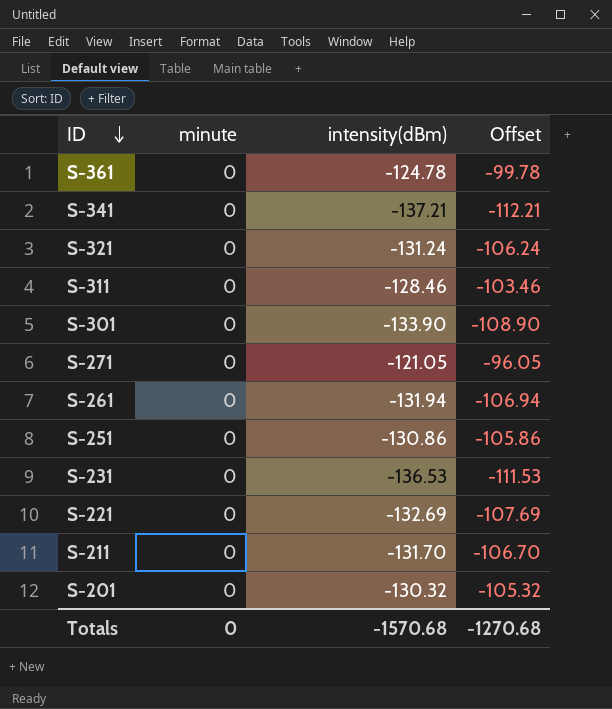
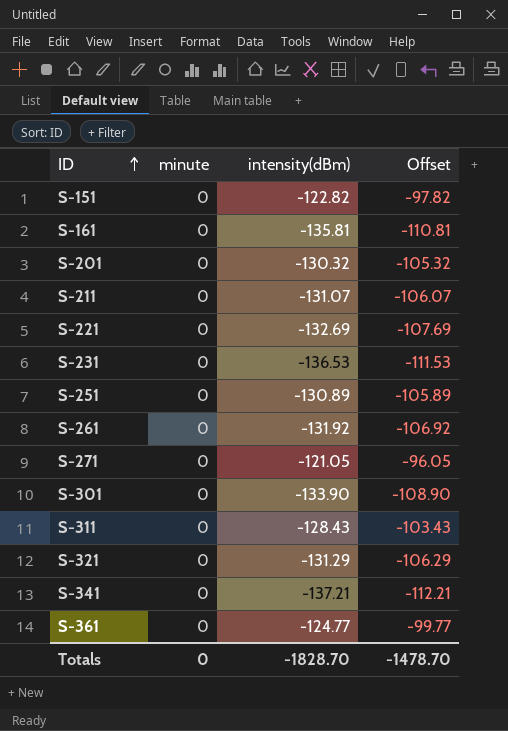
row order: ID descending -> ID ascending
row S-151: none -> 0 | -122.82 | -97.82
row S-161: none -> 0 | -135.81 | -110.81
S-211 | intensity(dBm): -131.70 -> -131.07
S-211 | Offset: -106.70 -> -106.07
S-251 | intensity(dBm): -130.86 -> -130.89
S-251 | Offset: -105.86 -> -105.89
S-261 | intensity(dBm): -131.94 -> -131.92
S-261 | Offset: -106.94 -> -106.92
S-311 | intensity(dBm): -128.46 -> -128.43
S-311 | Offset: -103.46 -> -103.43
S-321 | intensity(dBm): -131.24 -> -131.29
S-321 | Offset: -106.24 -> -106.29
S-361 | intensity(dBm): -124.78 -> -124.77
S-361 | Offset: -99.78 -> -99.77
Totals | intensity(dBm): -1570.68 -> -1828.70
Totals | Offset: -1270.68 -> -1478.70

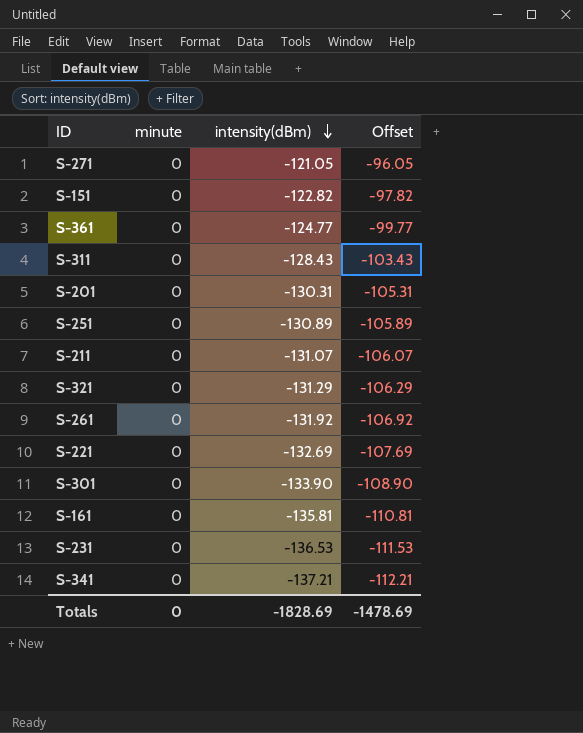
row order: ID ascending -> intensity(dBm) descending
S-201 | intensity(dBm): -130.32 -> -130.31
S-201 | Offset: -105.32 -> -105.31
Totals | intensity(dBm): -1828.70 -> -1828.69
Totals | Offset: -1478.70 -> -1478.69

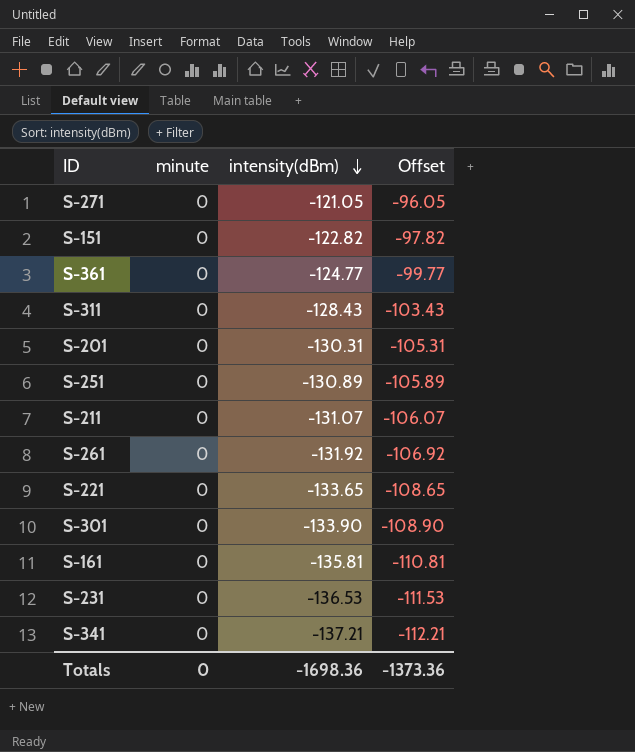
row S-321: 0 | -131.29 | -106.29 -> none
S-221 | intensity(dBm): -132.69 -> -133.65
S-221 | Offset: -107.69 -> -108.65
Totals | intensity(dBm): -1828.69 -> -1698.36
Totals | Offset: -1478.69 -> -1373.36

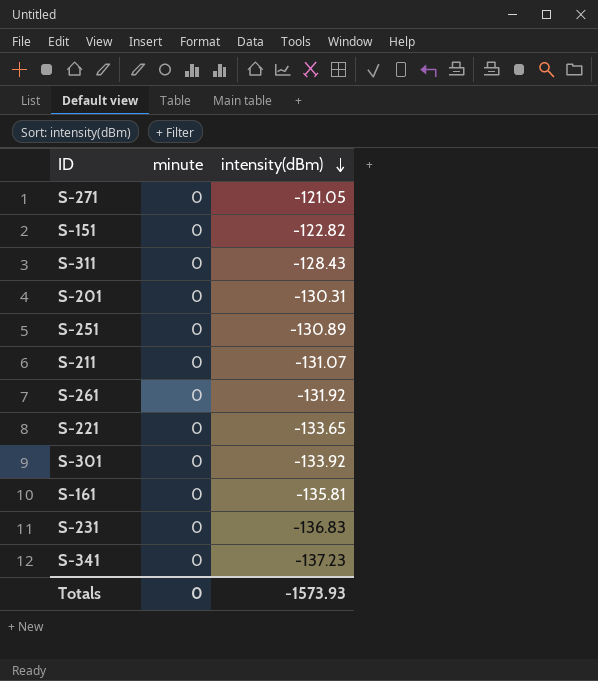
column Offset | formula: [intensity(dBm)] + 25 -> none
row S-361: 0 | -124.77 | -99.77 -> none
S-301 | intensity(dBm): -133.90 -> -133.92
S-231 | intensity(dBm): -136.53 -> -136.83
S-341 | intensity(dBm): -137.21 -> -137.23
Totals | intensity(dBm): -1698.36 -> -1573.93

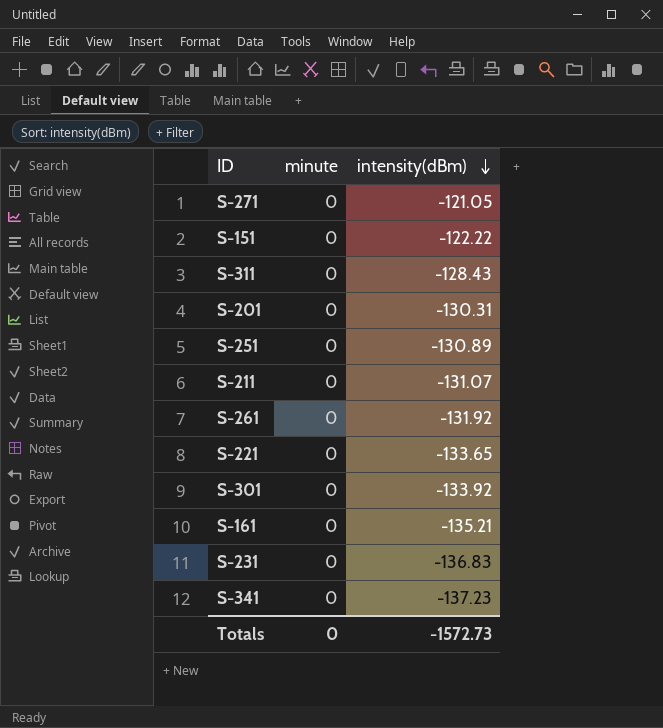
S-151 | intensity(dBm): -122.82 -> -122.22
S-161 | intensity(dBm): -135.81 -> -135.21
Totals | intensity(dBm): -1573.93 -> -1572.73

